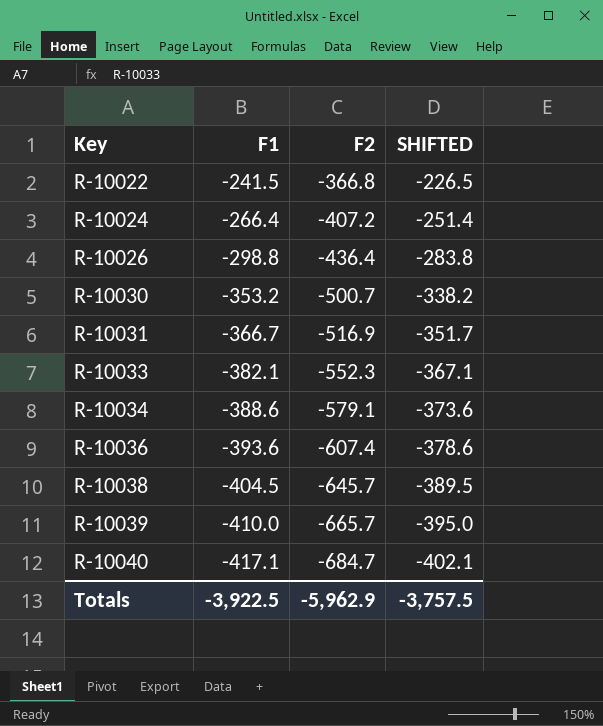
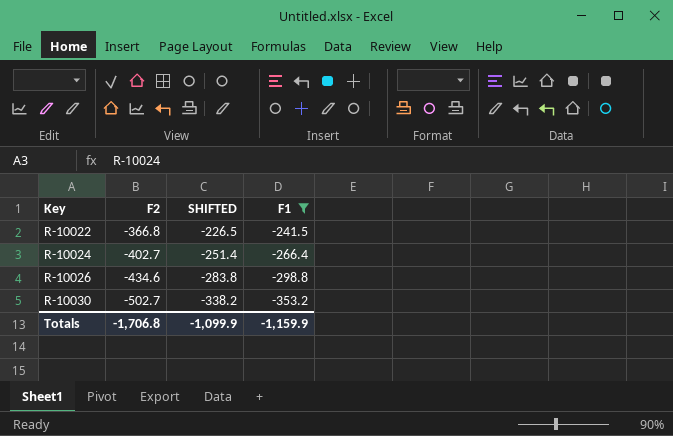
filter: none -> F1 >= -353.2
column F1 | position: 2 -> 4
R-10024 | F2: -407.2 -> -402.7
R-10026 | F2: -436.4 -> -434.6
R-10030 | F2: -500.7 -> -502.7
Totals | F2: -5,962.9 -> -1,706.8
Totals | SHIFTED: -3,757.5 -> -1,099.9
Totals | F1: -3,922.5 -> -1,159.9

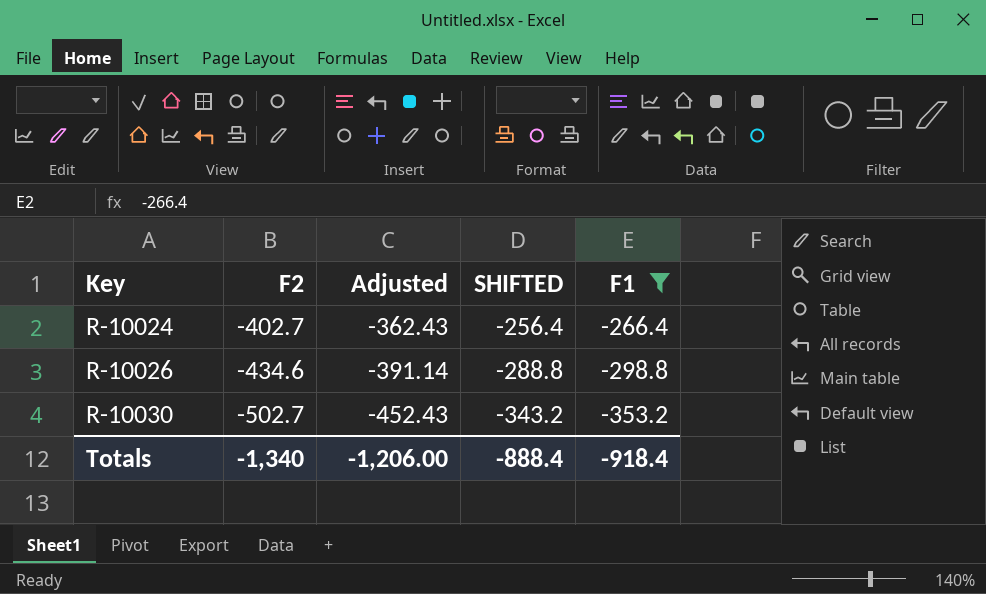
column Adjusted | formula: none -> [F2] * 0.9
column SHIFTED | formula: [F1] + 15 -> [F1] + 10
row R-10022: -366.8 | -226.5 | -241.5 -> none
Totals | F2: -1,706.8 -> -1,340
Totals | SHIFTED: -1,099.9 -> -888.4
Totals | F1: -1,159.9 -> -918.4

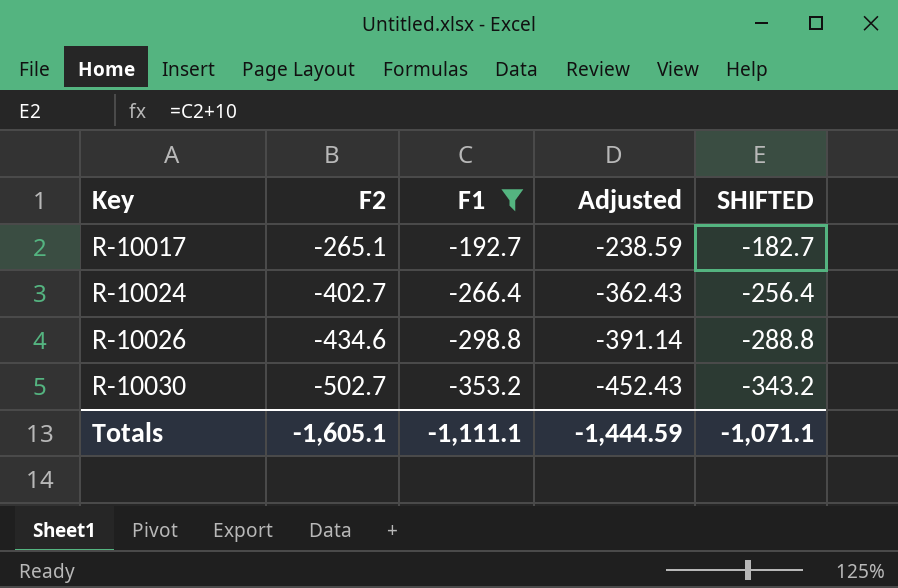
column F1 | position: 5 -> 3
row R-10017: none -> -265.1 | -192.7 | -238.59 | -182.7
Totals | F2: -1,340 -> -1,605.1
Totals | F1: -918.4 -> -1,111.1
Totals | Adjusted: -1,206.00 -> -1,444.59
Totals | SHIFTED: -888.4 -> -1,071.1

